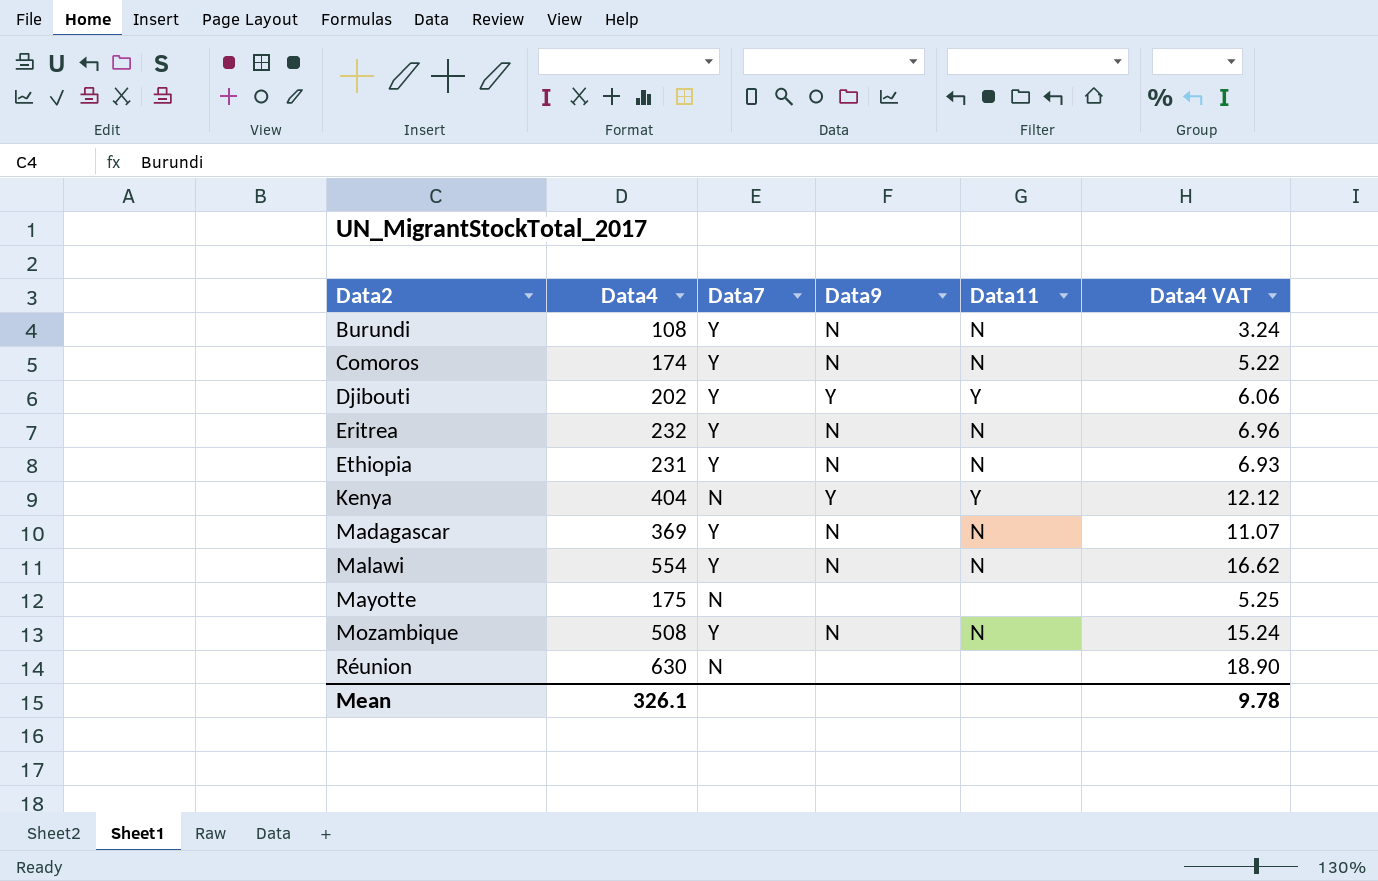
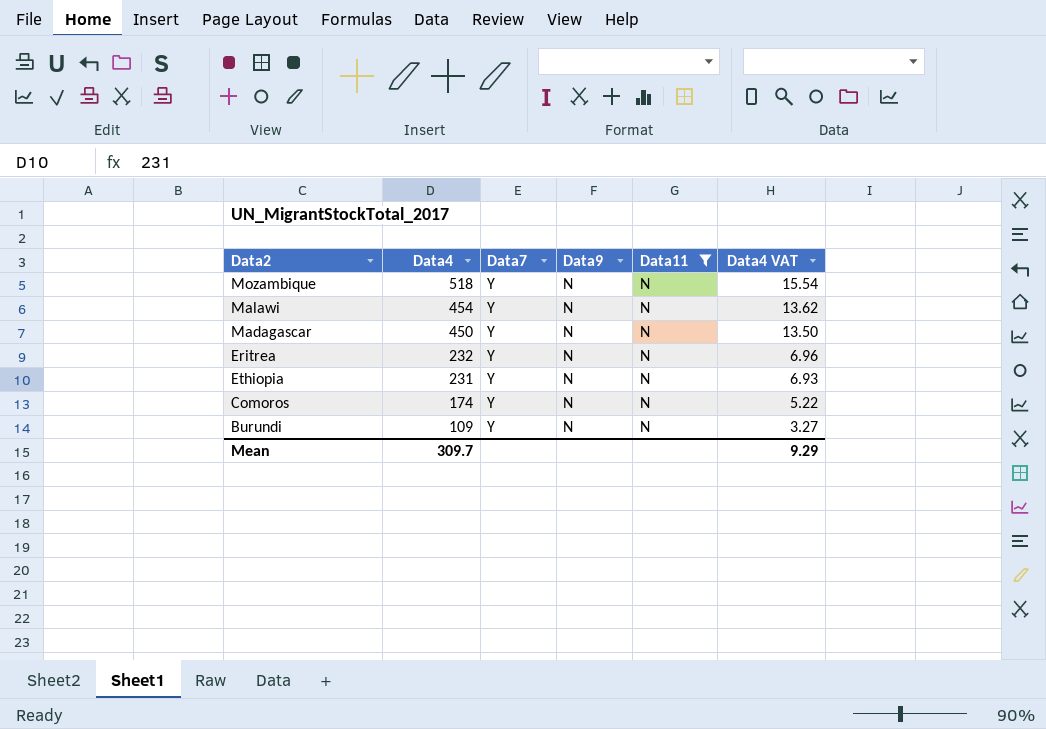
filter: none -> Data11 = N
row order: Data2 ascending -> Data4 descending
Mozambique | Data4: 508 -> 518
Mozambique | Data4 VAT: 15.24 -> 15.54
Malawi | Data4: 554 -> 454
Malawi | Data4 VAT: 16.62 -> 13.62
Madagascar | Data4: 369 -> 450
Madagascar | Data4 VAT: 11.07 -> 13.50
Burundi | Data4: 108 -> 109
Burundi | Data4 VAT: 3.24 -> 3.27
Mean | Data4: 326.1 -> 309.7
Mean | Data4 VAT: 9.78 -> 9.29

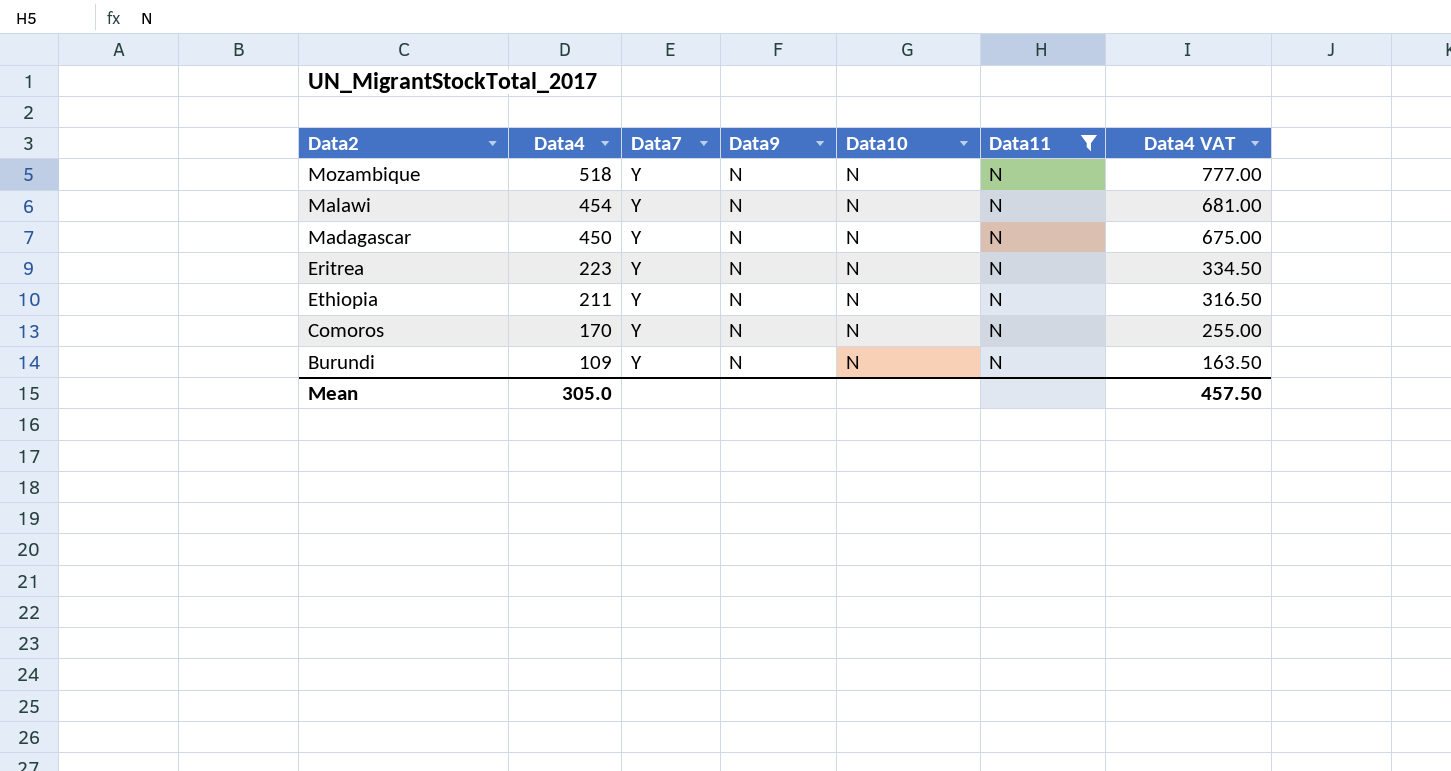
column Data10 | position: none -> 5
column Data4 VAT | formula: [Data4] * 0.03 -> [Data4] * 1.5
Eritrea | Data4: 232 -> 223
Ethiopia | Data4: 231 -> 211
Comoros | Data4: 174 -> 170
Mean | Data4: 309.7 -> 305.0
Mean | Data4 VAT: 9.29 -> 457.50

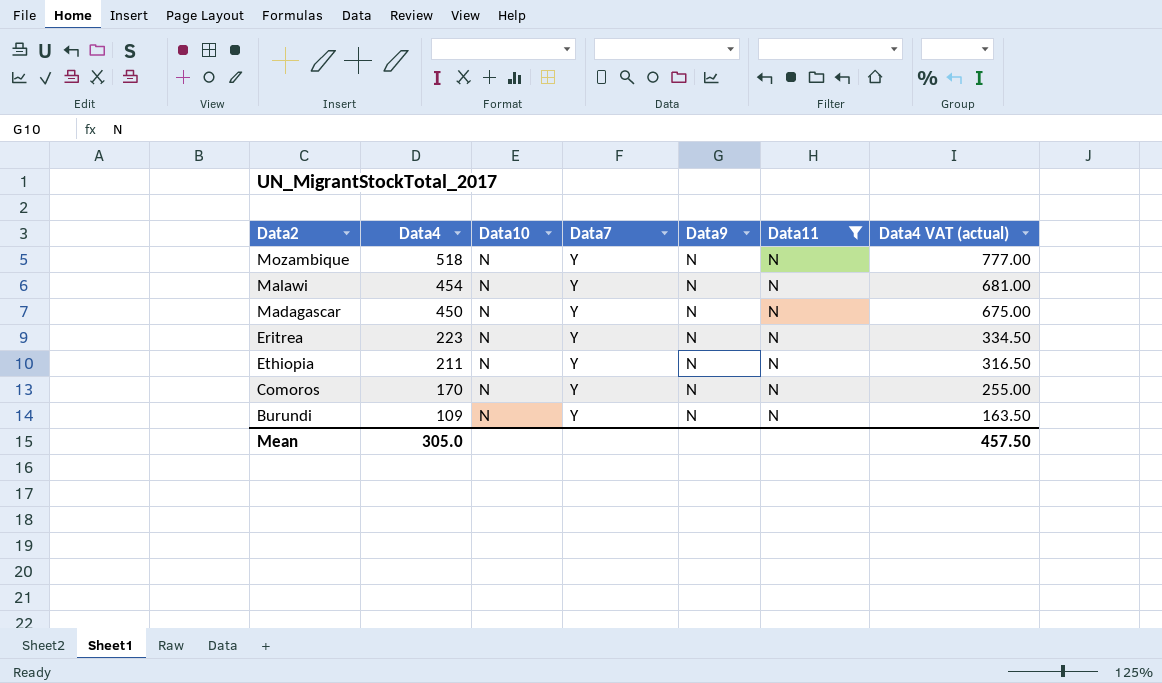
column Data10 | position: 5 -> 3
column name: Data4 VAT -> Data4 VAT (actual)

